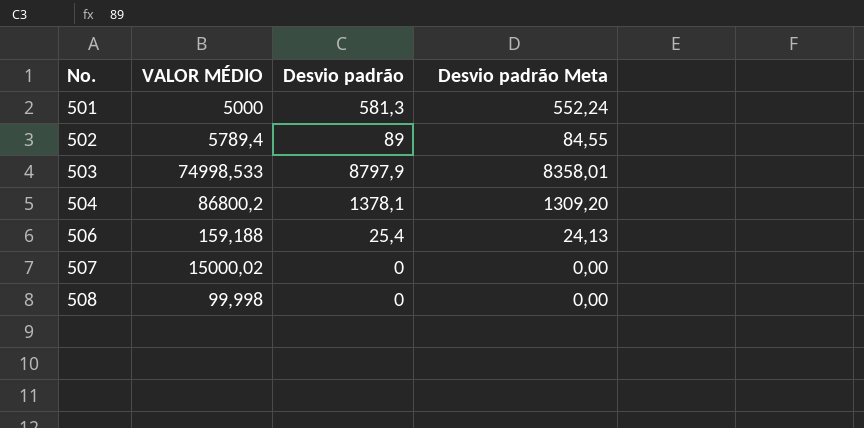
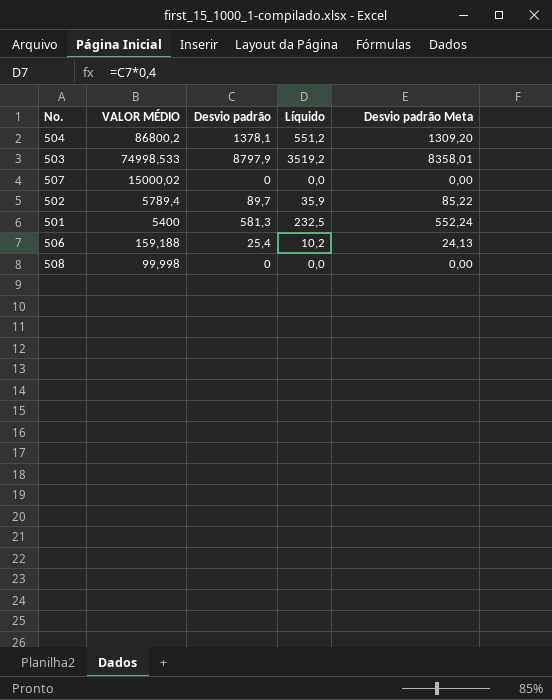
row order: No. ascending -> VALOR MÉDIO descending
column Líquido | formula: none -> [Desvio padrão] * 0,4
502 | Desvio padrão: 89 -> 89,7
502 | Desvio padrão Meta: 84,55 -> 85,22
501 | VALOR MÉDIO: 5000 -> 5400

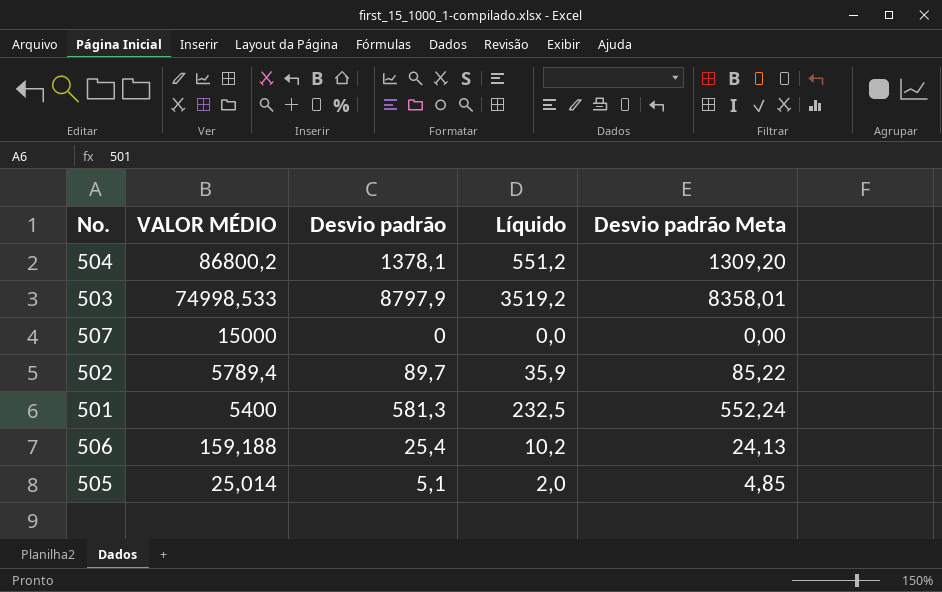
row 508: 99,998 | 0 | 0,0 | 0,00 -> none
507 | VALOR MÉDIO: 15000,02 -> 15000
row 505: none -> 25,014 | 5,1 | 2,0 | 4,85

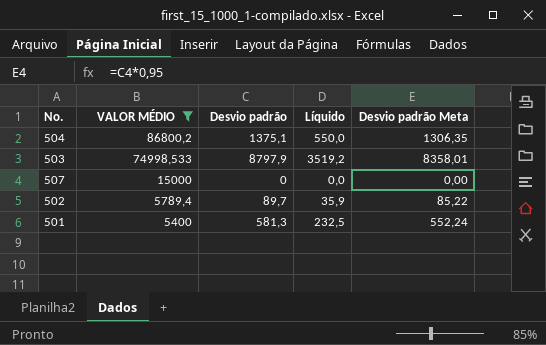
filter: none -> VALOR MÉDIO >= 5400
504 | Desvio padrão: 1378,1 -> 1375,1
504 | Líquido: 551,2 -> 550,0
504 | Desvio padrão Meta: 1309,20 -> 1306,35

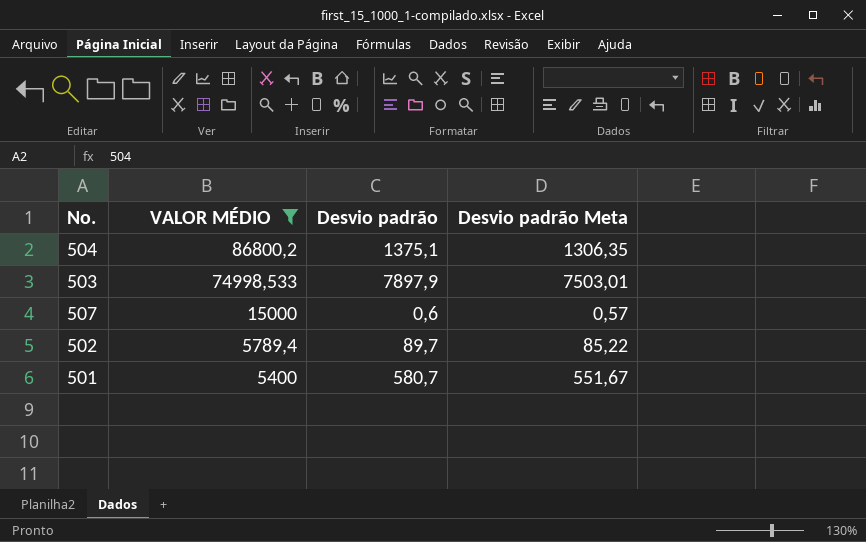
column Líquido | formula: [Desvio padrão] * 0,4 -> none
503 | Desvio padrão: 8797,9 -> 7897,9
503 | Desvio padrão Meta: 8358,01 -> 7503,01
507 | Desvio padrão: 0 -> 0,6
507 | Desvio padrão Meta: 0,00 -> 0,57
501 | Desvio padrão: 581,3 -> 580,7
501 | Desvio padrão Meta: 552,24 -> 551,67

